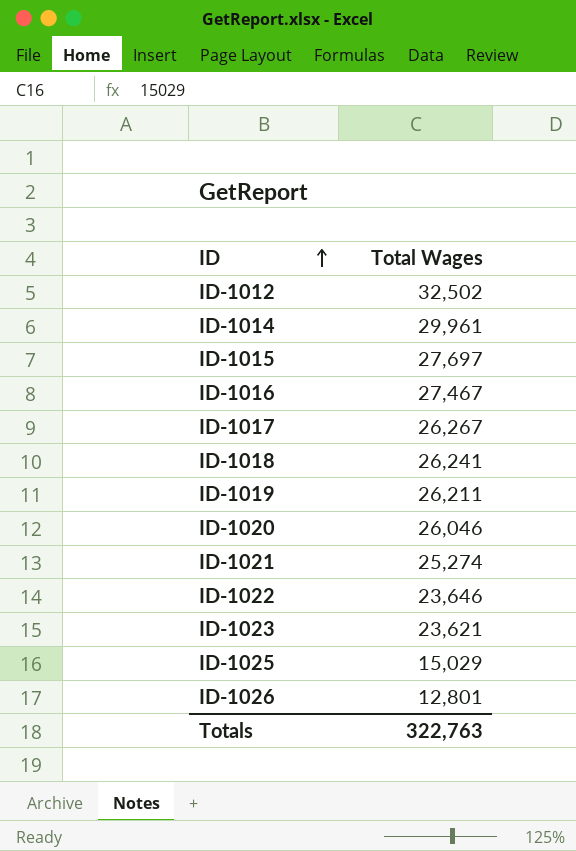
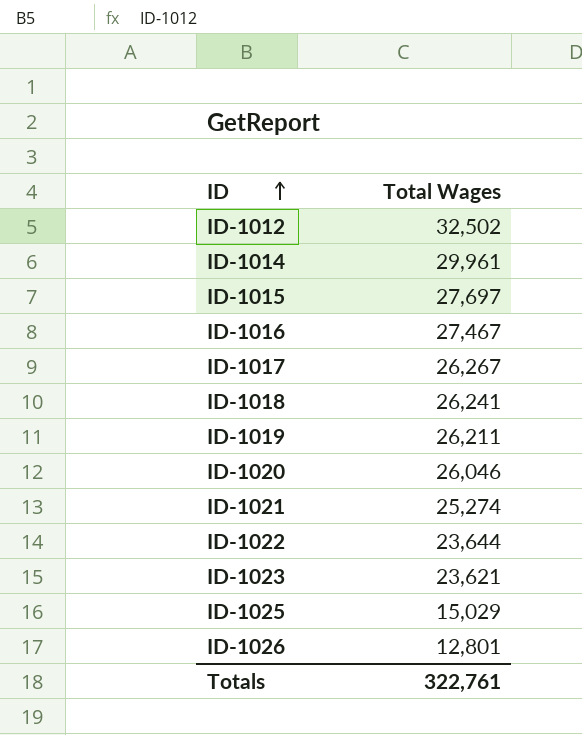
ID-1022 | Total Wages: 23,646 -> 23,644
Totals | Total Wages: 322,763 -> 322,761

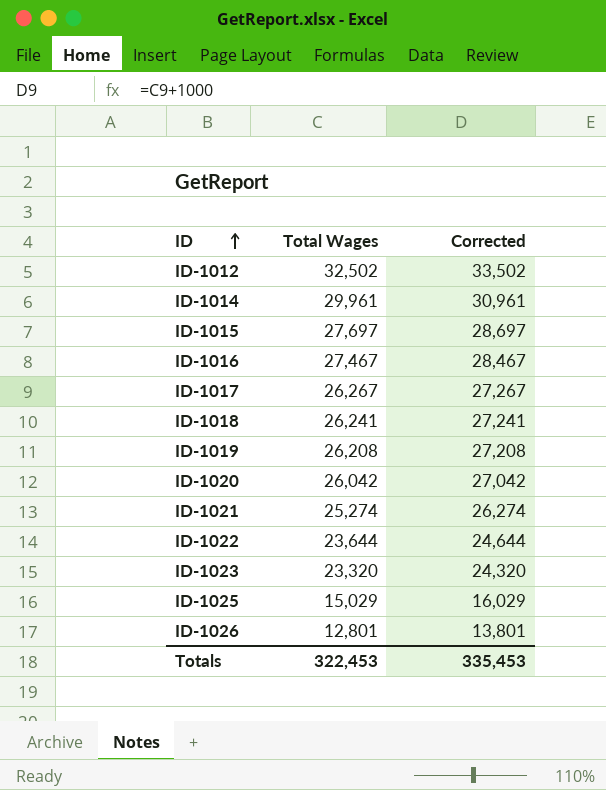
column Corrected | formula: none -> [Total Wages] + 1000
ID-1019 | Total Wages: 26,211 -> 26,208
ID-1020 | Total Wages: 26,046 -> 26,042
ID-1023 | Total Wages: 23,621 -> 23,320
Totals | Total Wages: 322,761 -> 322,453

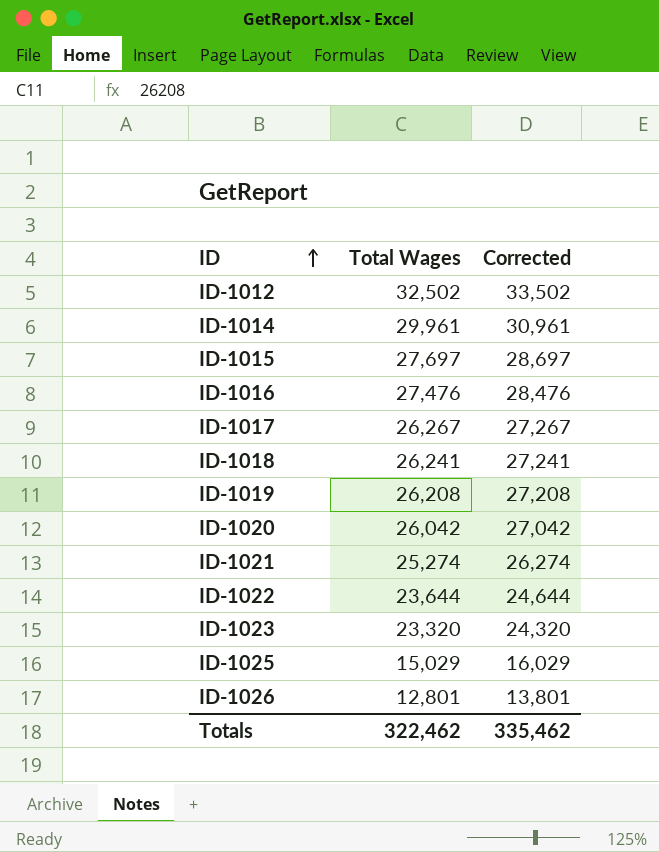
ID-1016 | Total Wages: 27,467 -> 27,476
ID-1016 | Corrected: 28,467 -> 28,476
Totals | Total Wages: 322,453 -> 322,462
Totals | Corrected: 335,453 -> 335,462

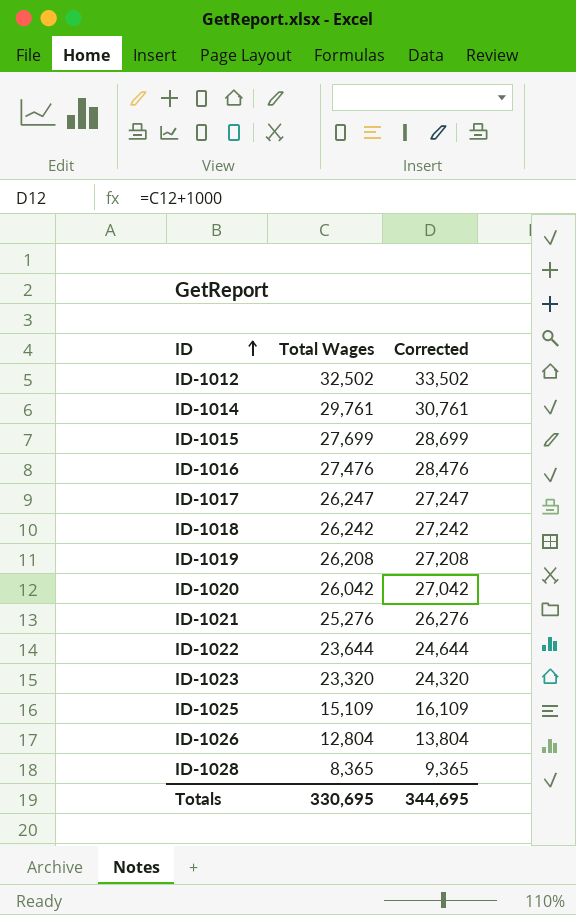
ID-1014 | Total Wages: 29,961 -> 29,761
ID-1014 | Corrected: 30,961 -> 30,761
ID-1015 | Total Wages: 27,697 -> 27,699
ID-1015 | Corrected: 28,697 -> 28,699
ID-1017 | Total Wages: 26,267 -> 26,247
ID-1017 | Corrected: 27,267 -> 27,247
ID-1018 | Total Wages: 26,241 -> 26,242
ID-1018 | Corrected: 27,241 -> 27,242
ID-1021 | Total Wages: 25,274 -> 25,276
ID-1021 | Corrected: 26,274 -> 26,276
ID-1025 | Total Wages: 15,029 -> 15,109
ID-1025 | Corrected: 16,029 -> 16,109
ID-1026 | Total Wages: 12,801 -> 12,804
ID-1026 | Corrected: 13,801 -> 13,804
row ID-1028: none -> 8,365 | 9,365
Totals | Total Wages: 322,462 -> 330,695
Totals | Corrected: 335,462 -> 344,695

